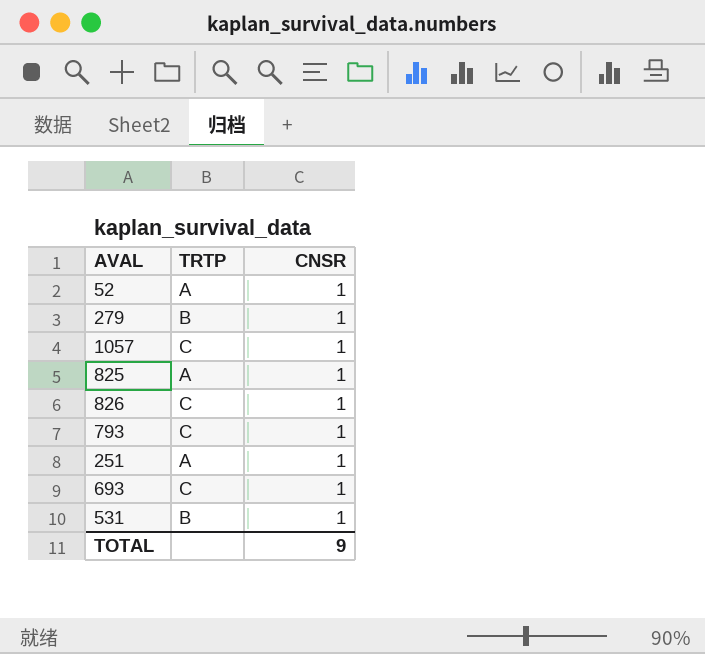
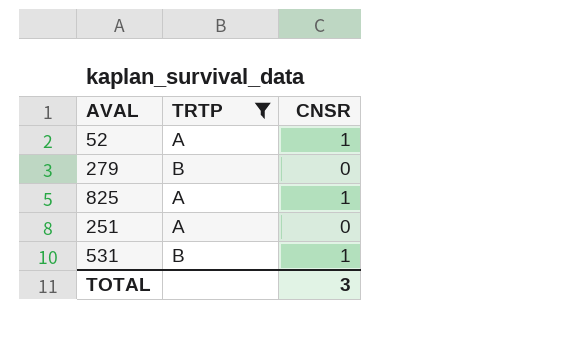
filter: none -> TRTP != C
279 | CNSR: 1 -> 0
251 | CNSR: 1 -> 0
TOTAL | CNSR: 9 -> 3

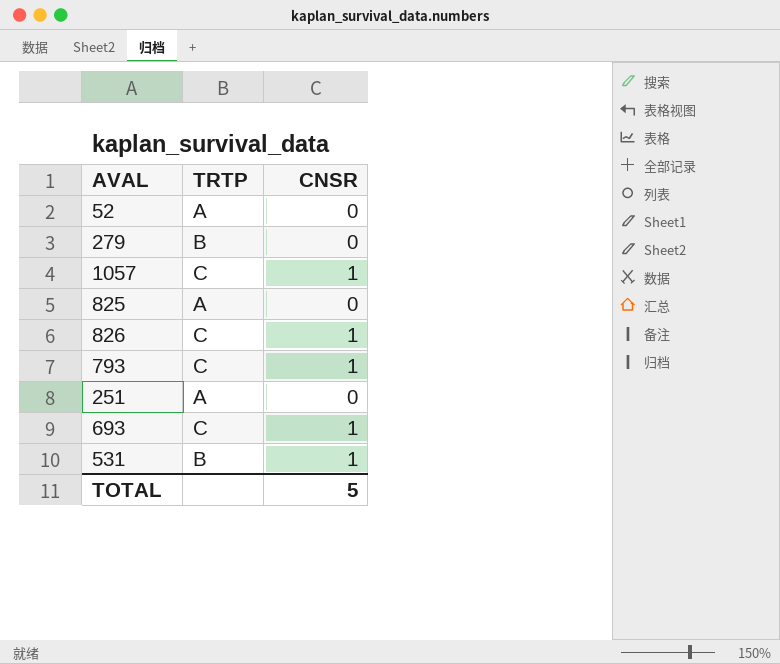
filter: TRTP != C -> none
52 | CNSR: 1 -> 0
825 | CNSR: 1 -> 0
TOTAL | CNSR: 3 -> 5

